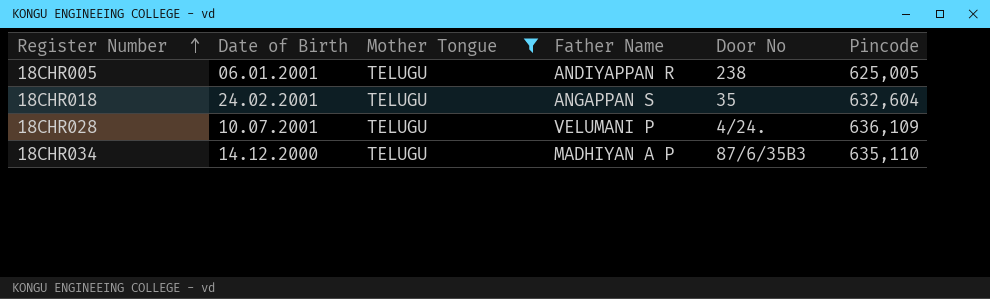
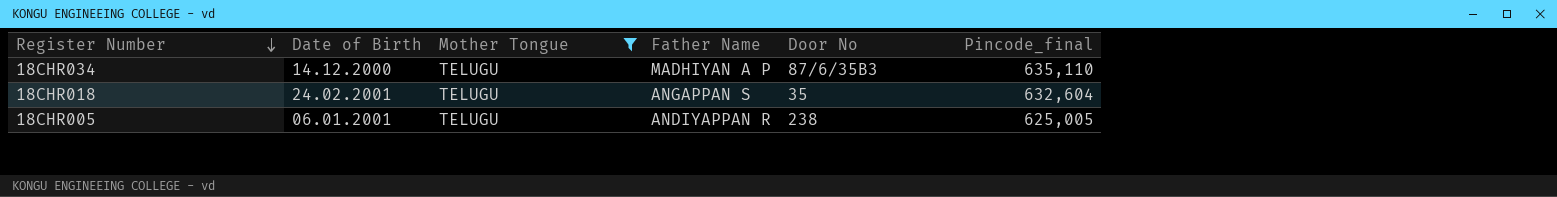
row order: Register Number ascending -> Register Number descending
column name: Pincode -> Pincode_final
row 18CHR028: 10.07.2001 | TELUGU | VELUMANI P | 4/24. | 636,109 -> none

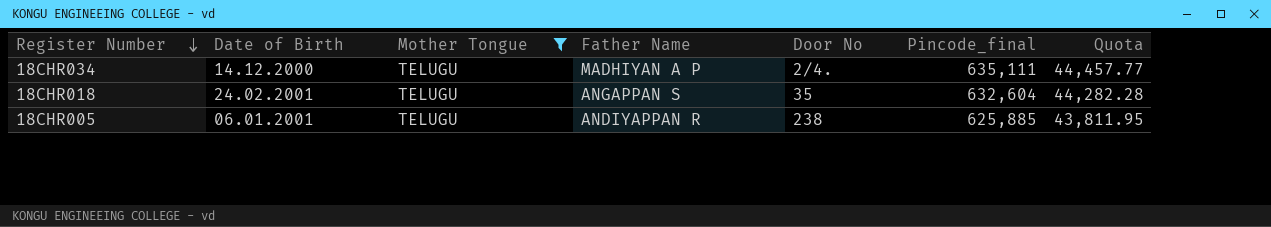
column Quota | formula: none -> [Pincode_final] * 0.07
18CHR034 | Door No: 87/6/35B3 -> 2/4.
18CHR034 | Pincode_final: 635,110 -> 635,111
18CHR005 | Pincode_final: 625,005 -> 625,885

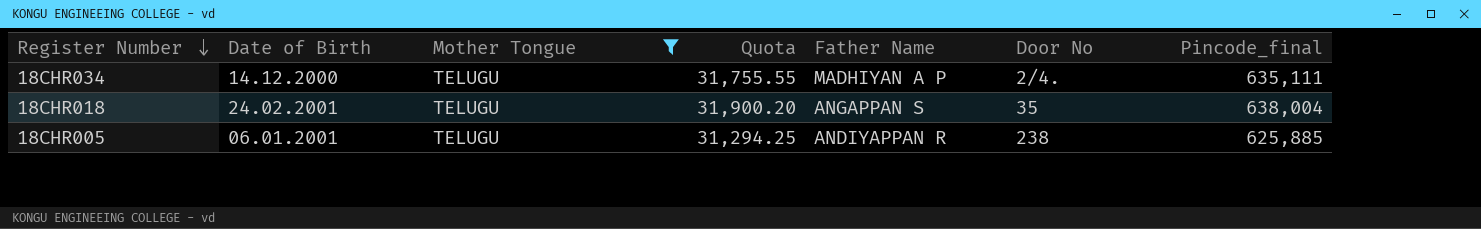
column Quota | formula: [Pincode_final] * 0.07 -> [Pincode_final] * 0.05
column Quota | position: 7 -> 4
18CHR018 | Pincode_final: 632,604 -> 638,004

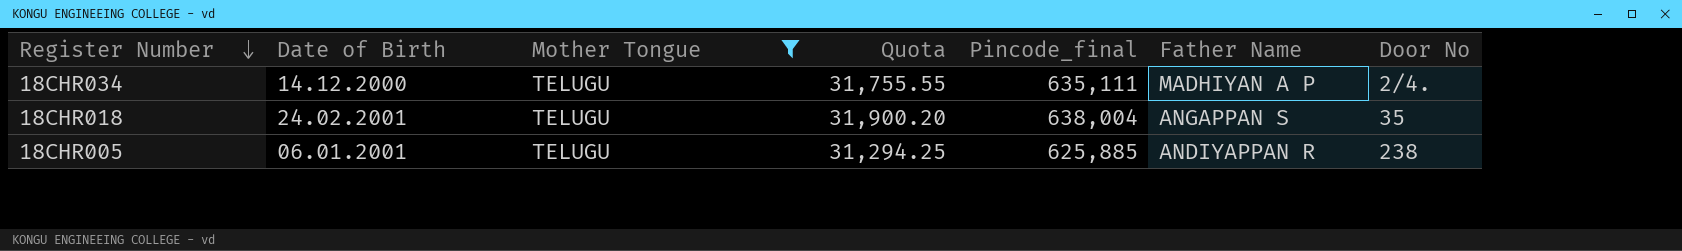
column Pincode_final | position: 7 -> 5

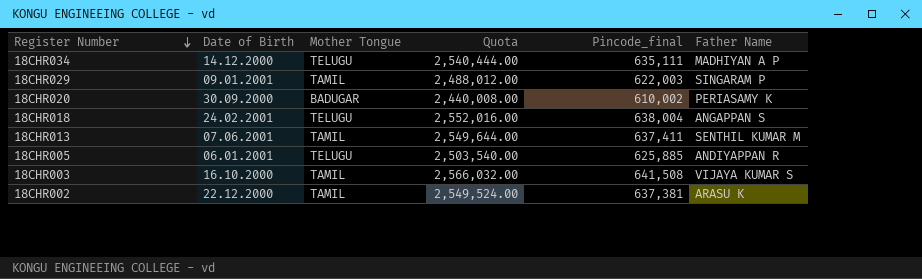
filter: Mother Tongue = TELUGU -> none
column Door No | position: 7 -> none
column Quota | formula: [Pincode_final] * 0.05 -> [Pincode_final] * 4

